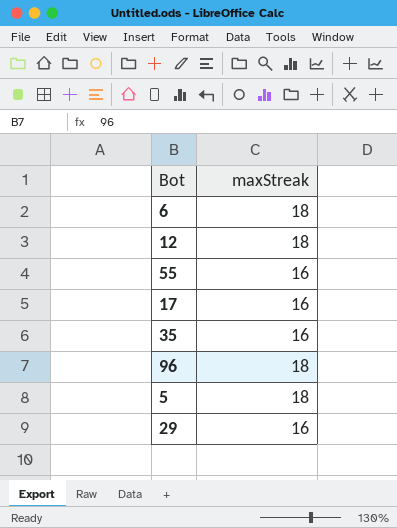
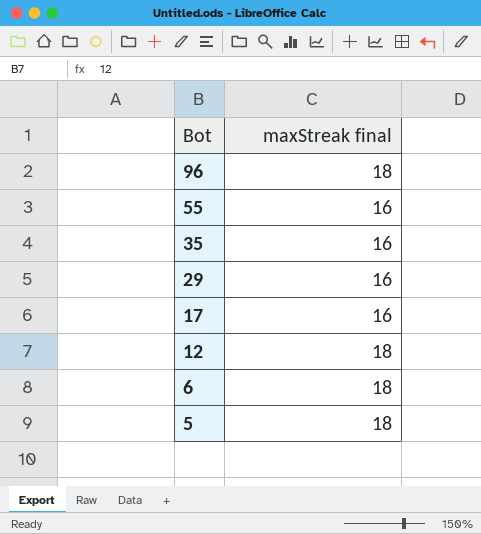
row order: none -> Bot descending
column name: maxStreak -> maxStreak final

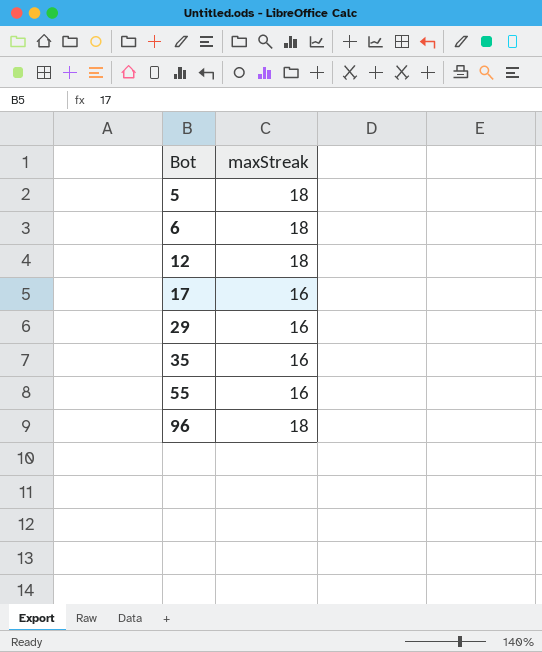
row order: Bot descending -> Bot ascending
column name: maxStreak final -> maxStreak

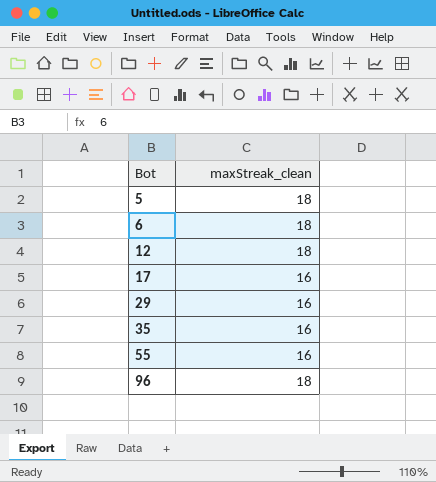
column name: maxStreak -> maxStreak_clean

